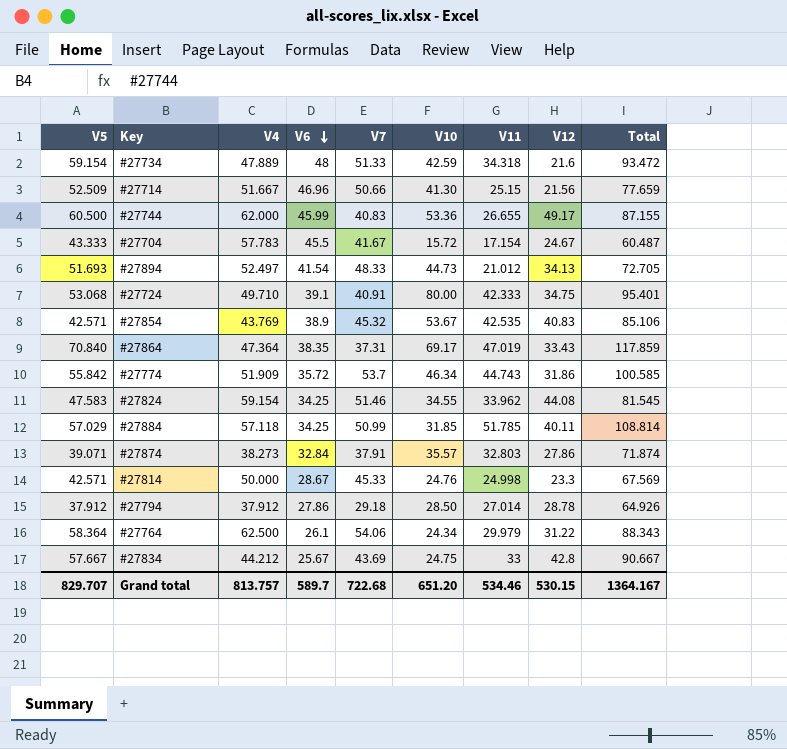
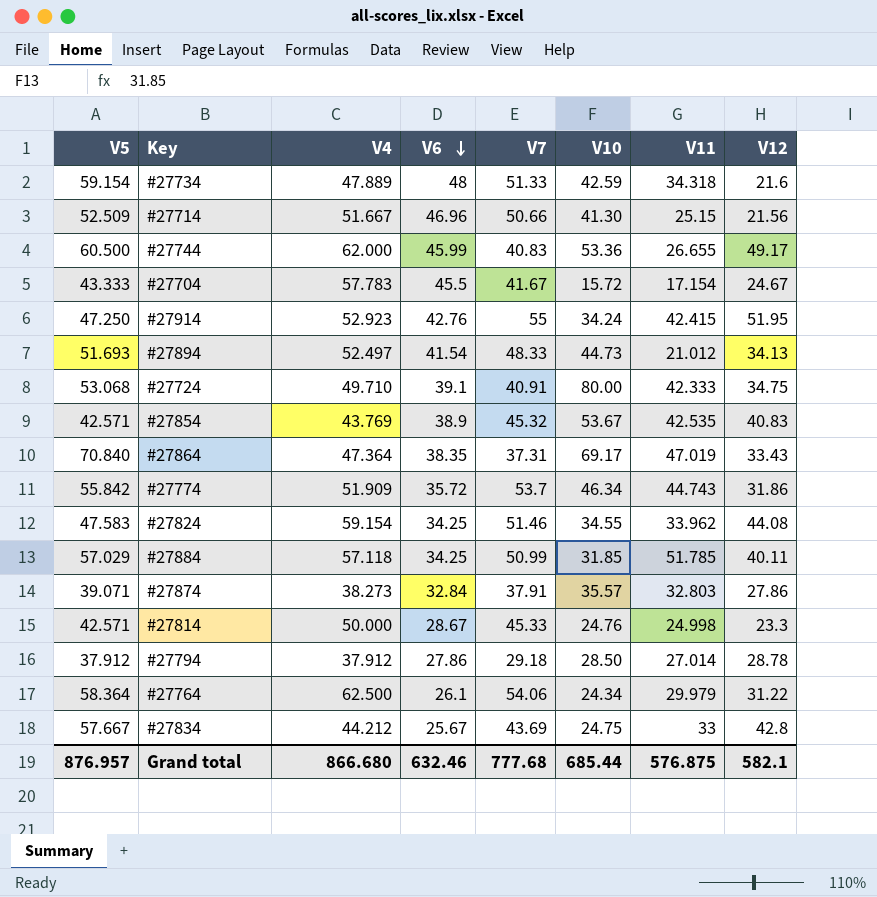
column Total | formula: [V5] + [V11] -> none
row #27914: none -> 47.250 | 52.923 | 42.76 | 55 | 34.24 | 42.415 | 51.95
Grand total | V5: 829.707 -> 876.957
Grand total | V4: 813.757 -> 866.680
Grand total | V6: 589.7 -> 632.46
Grand total | V7: 722.68 -> 777.68
Grand total | V10: 651.20 -> 685.44
Grand total | V11: 534.46 -> 576.875
Grand total | V12: 530.15 -> 582.1

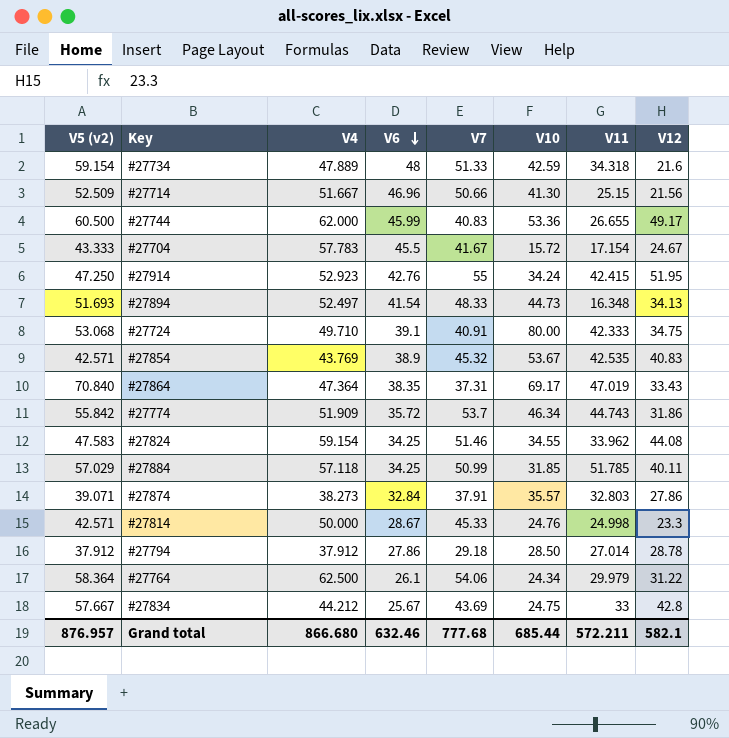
column name: V5 -> V5 (v2)
#27894 | V11: 21.012 -> 16.348
Grand total | V11: 576.875 -> 572.211

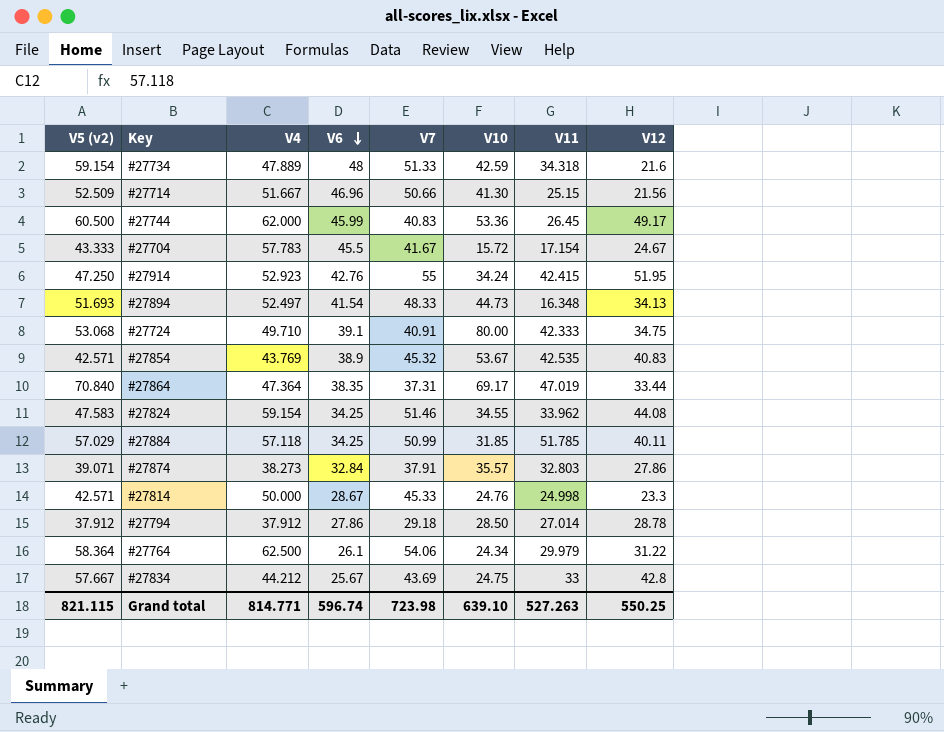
row #27774: 55.842 | 51.909 | 35.72 | 53.7 | 46.34 | 44.743 | 31.86 -> none
#27744 | V11: 26.655 -> 26.45
#27864 | V12: 33.43 -> 33.44
Grand total | V5 (v2): 876.957 -> 821.115
Grand total | V4: 866.680 -> 814.771
Grand total | V6: 632.46 -> 596.74
Grand total | V7: 777.68 -> 723.98
Grand total | V10: 685.44 -> 639.10
Grand total | V11: 572.211 -> 527.263
Grand total | V12: 582.1 -> 550.25

